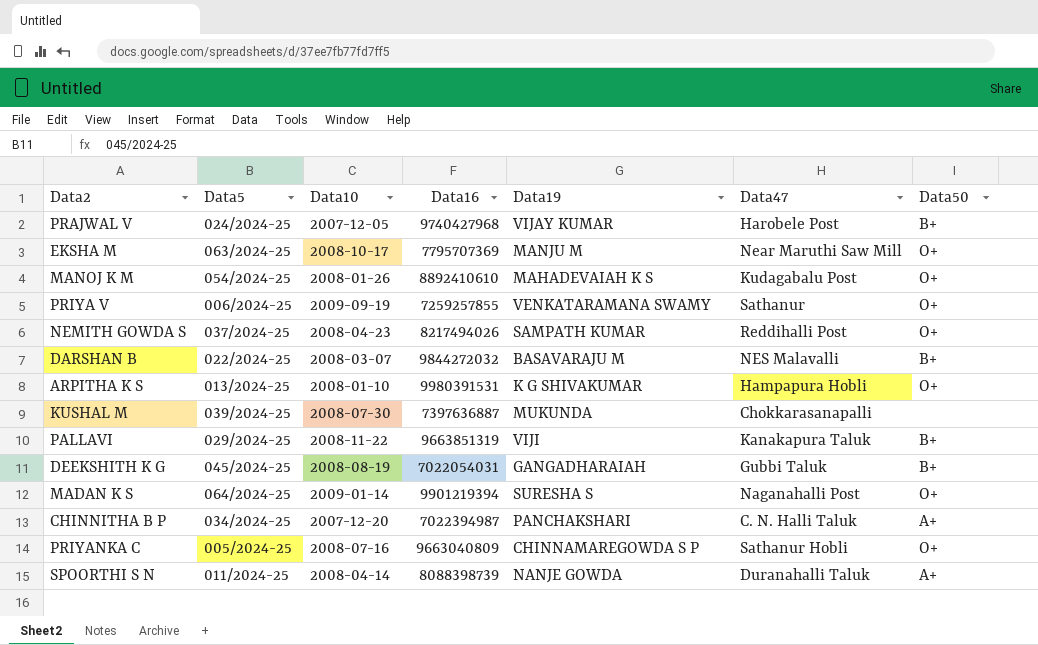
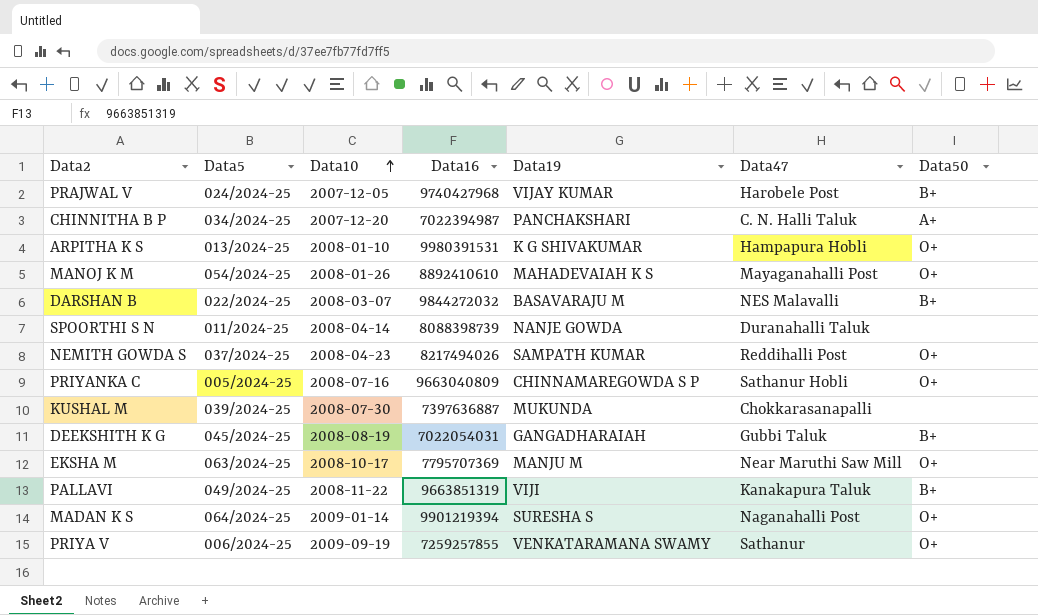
row order: none -> Data10 ascending
MANOJ K M | Data47: Kudagabalu Post -> Mayaganahalli Post
SPOORTHI S N | Data50: A+ -> none
PALLAVI | Data5: 029/2024-25 -> 049/2024-25

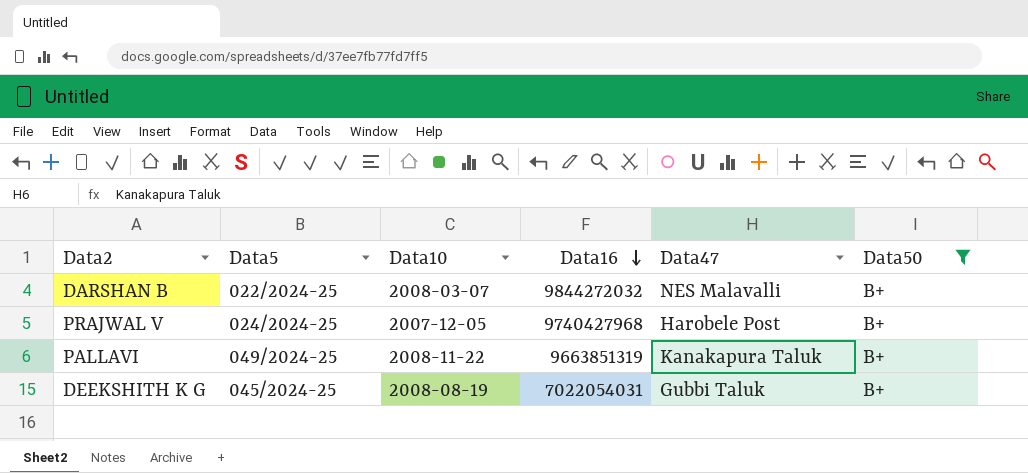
filter: none -> Data50 = B+
row order: Data10 ascending -> Data16 descending
column Data19 | position: 5 -> none

